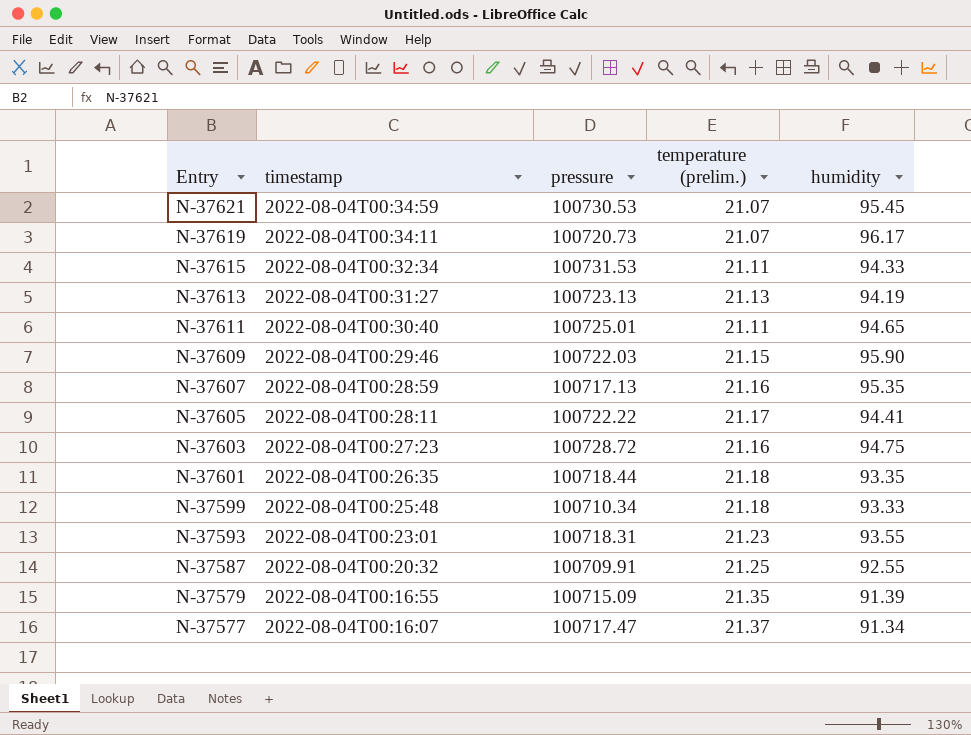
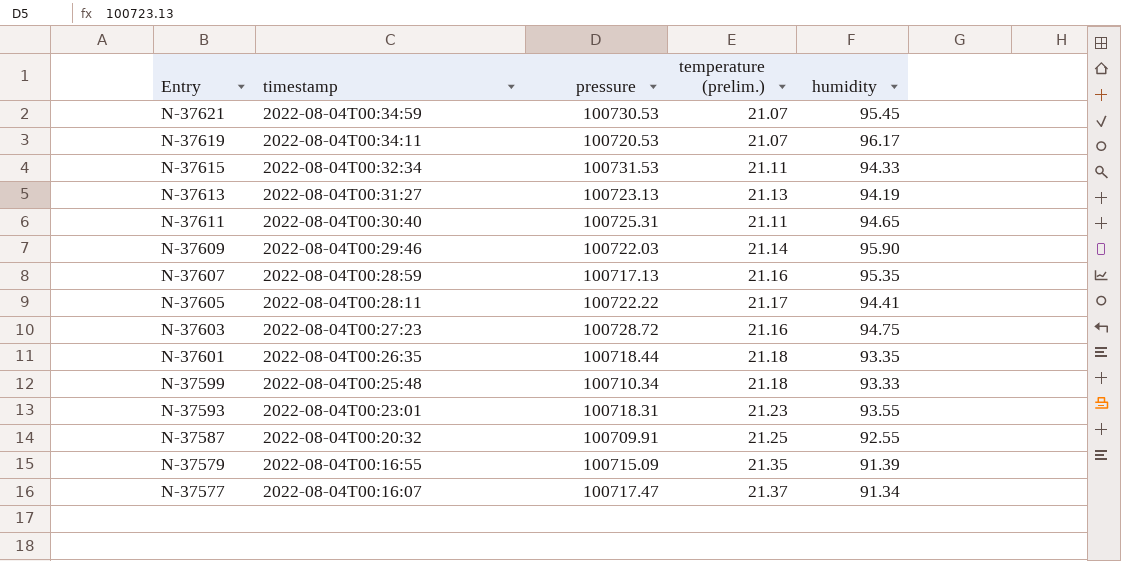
N-37619 | pressure: 100720.73 -> 100720.53
N-37611 | pressure: 100725.01 -> 100725.31
N-37609 | temperature (prelim.): 21.15 -> 21.14

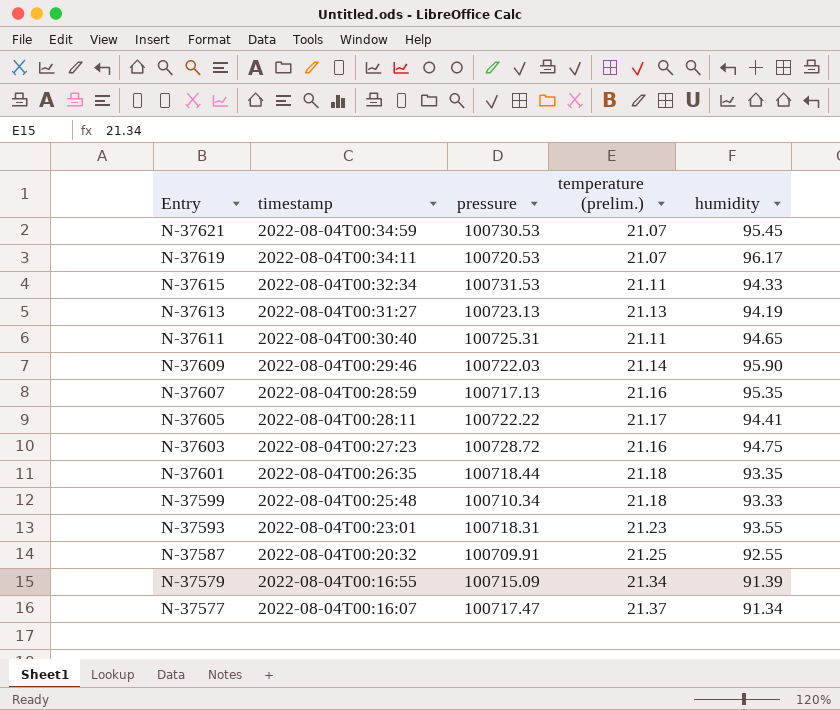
N-37579 | temperature (prelim.): 21.35 -> 21.34

